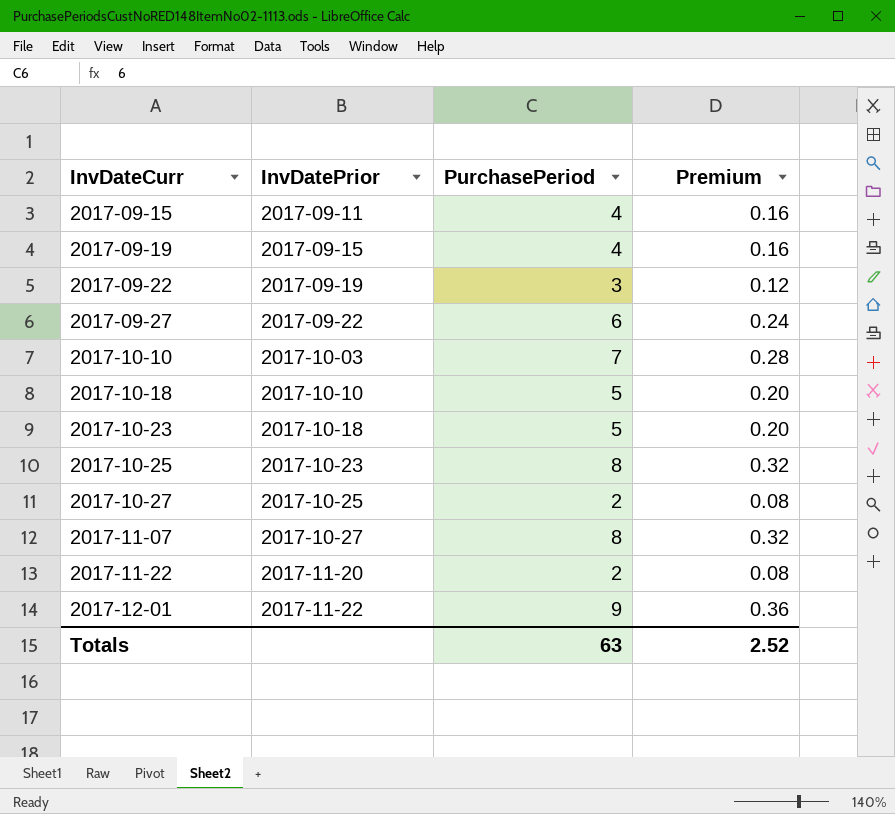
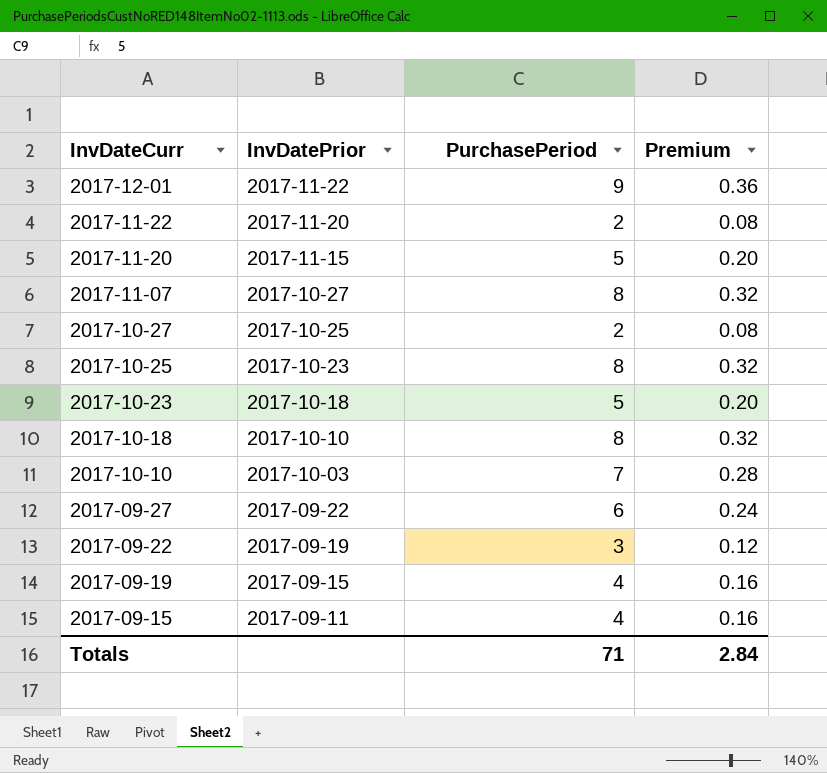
row order: InvDateCurr ascending -> InvDateCurr descending
row 2017-11-20: none -> 2017-11-15 | 5 | 0.20
2017-10-18 | PurchasePeriod: 5 -> 8
2017-10-18 | Premium: 0.20 -> 0.32
Totals | PurchasePeriod: 63 -> 71
Totals | Premium: 2.52 -> 2.84

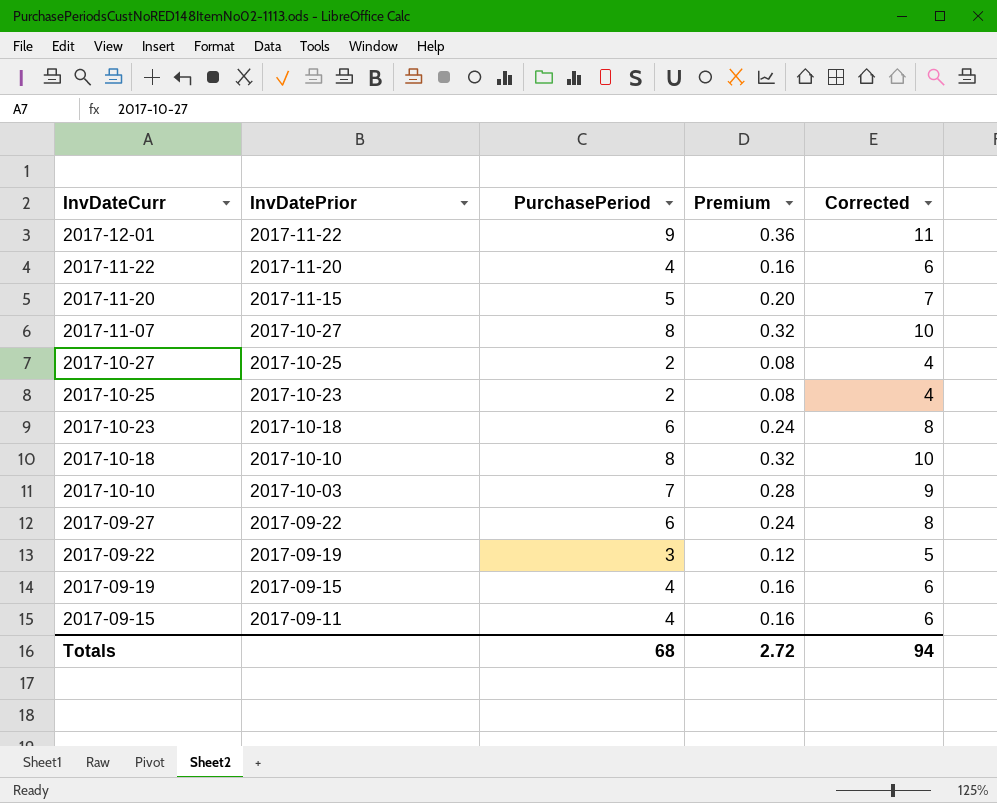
column Corrected | formula: none -> [PurchasePeriod] + 2
2017-11-22 | PurchasePeriod: 2 -> 4
2017-11-22 | Premium: 0.08 -> 0.16
2017-10-25 | PurchasePeriod: 8 -> 2
2017-10-25 | Premium: 0.32 -> 0.08
2017-10-23 | PurchasePeriod: 5 -> 6
2017-10-23 | Premium: 0.20 -> 0.24
Totals | PurchasePeriod: 71 -> 68
Totals | Premium: 2.84 -> 2.72

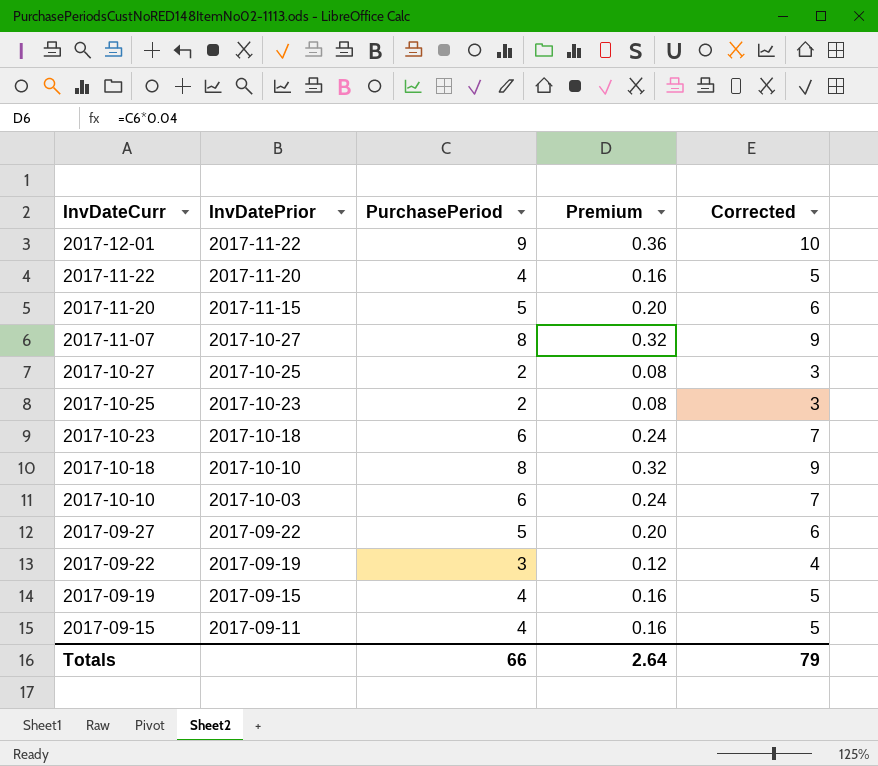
column Corrected | formula: [PurchasePeriod] + 2 -> [PurchasePeriod] + 1
2017-10-10 | PurchasePeriod: 7 -> 6
2017-10-10 | Premium: 0.28 -> 0.24
2017-09-27 | PurchasePeriod: 6 -> 5
2017-09-27 | Premium: 0.24 -> 0.20
Totals | PurchasePeriod: 68 -> 66
Totals | Premium: 2.72 -> 2.64
Totals | Corrected: 94 -> 79

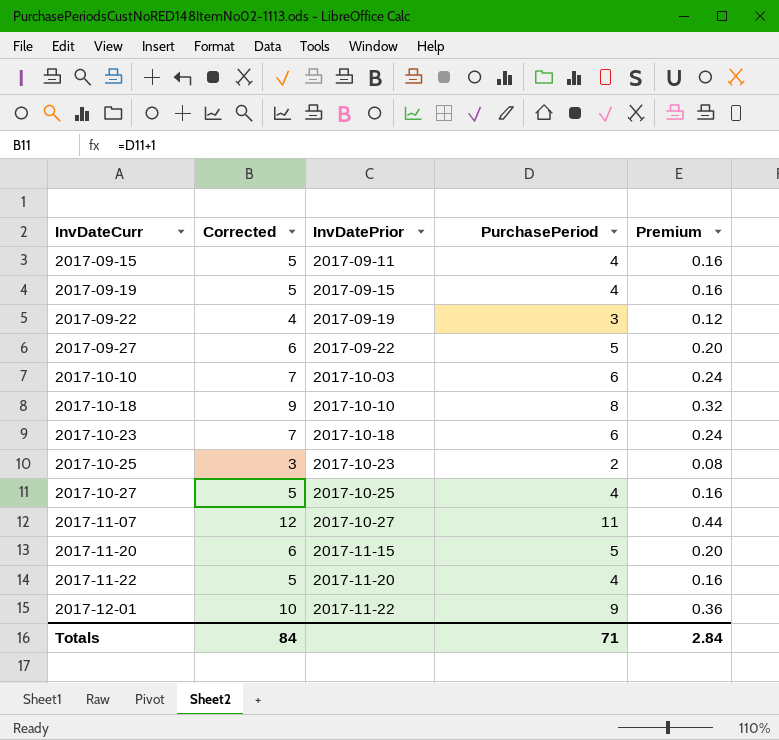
row order: InvDateCurr descending -> InvDateCurr ascending
column Corrected | position: 5 -> 2
2017-10-27 | Corrected: 3 -> 5
2017-10-27 | PurchasePeriod: 2 -> 4
2017-10-27 | Premium: 0.08 -> 0.16
2017-11-07 | Corrected: 9 -> 12
2017-11-07 | PurchasePeriod: 8 -> 11
2017-11-07 | Premium: 0.32 -> 0.44
Totals | Corrected: 79 -> 84
Totals | PurchasePeriod: 66 -> 71
Totals | Premium: 2.64 -> 2.84

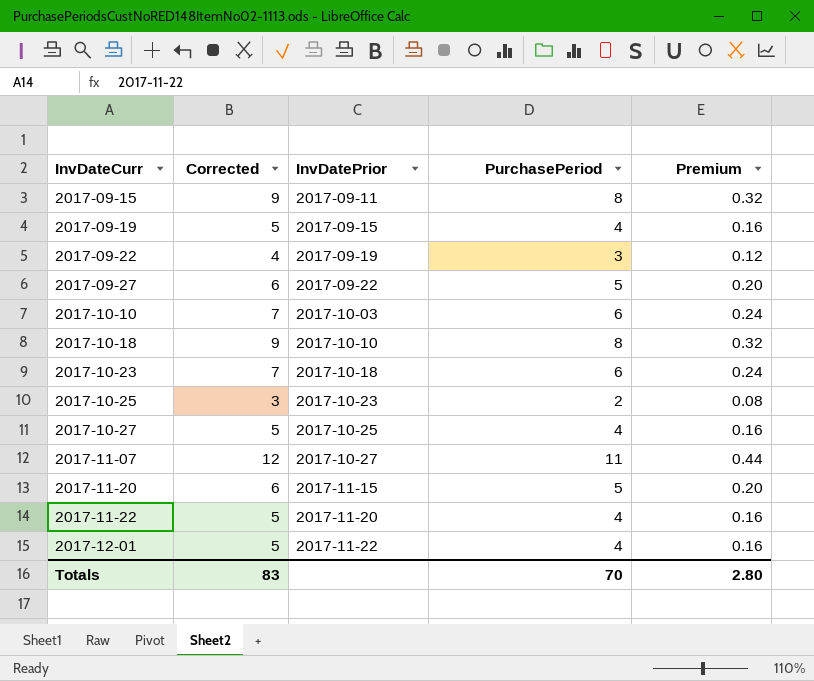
2017-09-15 | Corrected: 5 -> 9
2017-09-15 | PurchasePeriod: 4 -> 8
2017-09-15 | Premium: 0.16 -> 0.32
2017-12-01 | Corrected: 10 -> 5
2017-12-01 | PurchasePeriod: 9 -> 4
2017-12-01 | Premium: 0.36 -> 0.16
Totals | Corrected: 84 -> 83
Totals | PurchasePeriod: 71 -> 70
Totals | Premium: 2.84 -> 2.80

